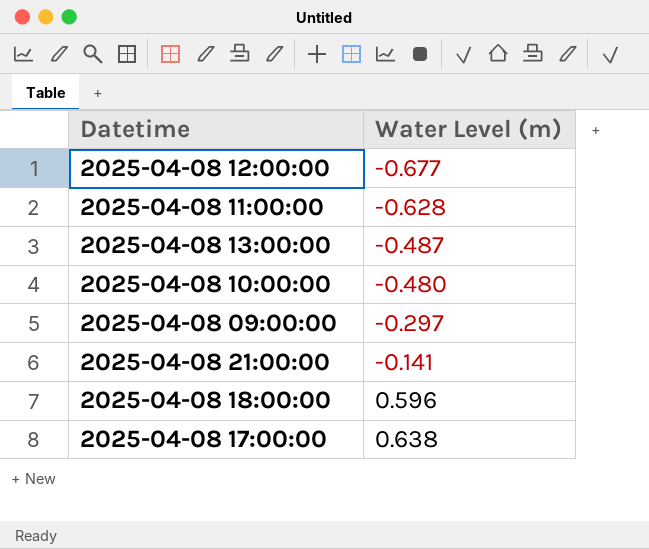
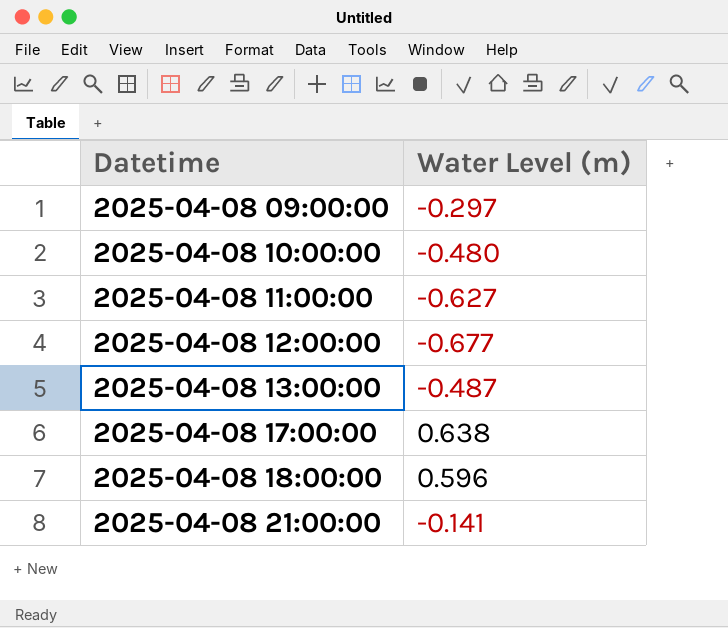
row order: Water Level (m) ascending -> Datetime ascending
2025-04-08 11:00:00 | Water Level (m): -0.628 -> -0.627

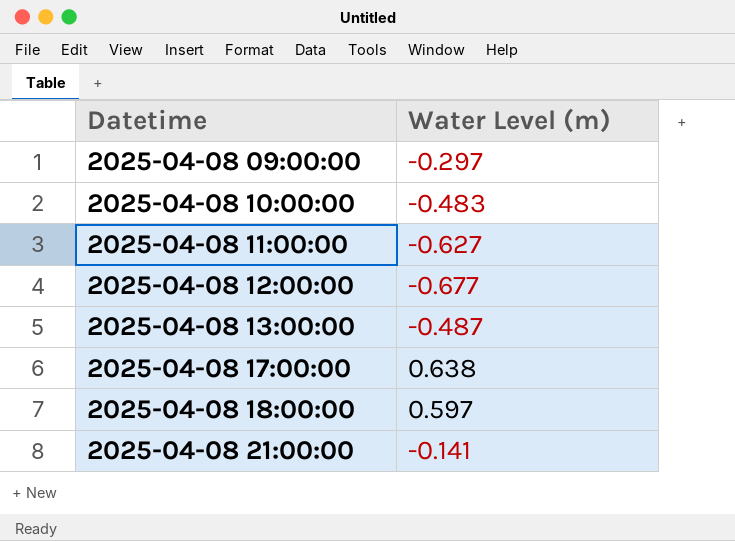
2025-04-08 10:00:00 | Water Level (m): -0.480 -> -0.483
2025-04-08 18:00:00 | Water Level (m): 0.596 -> 0.597

